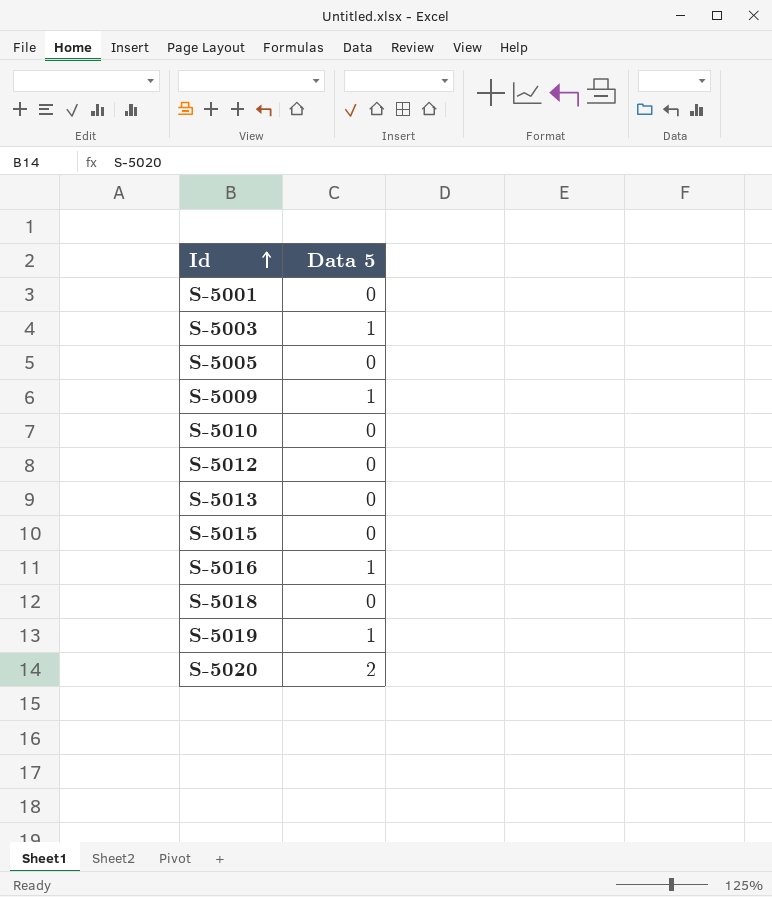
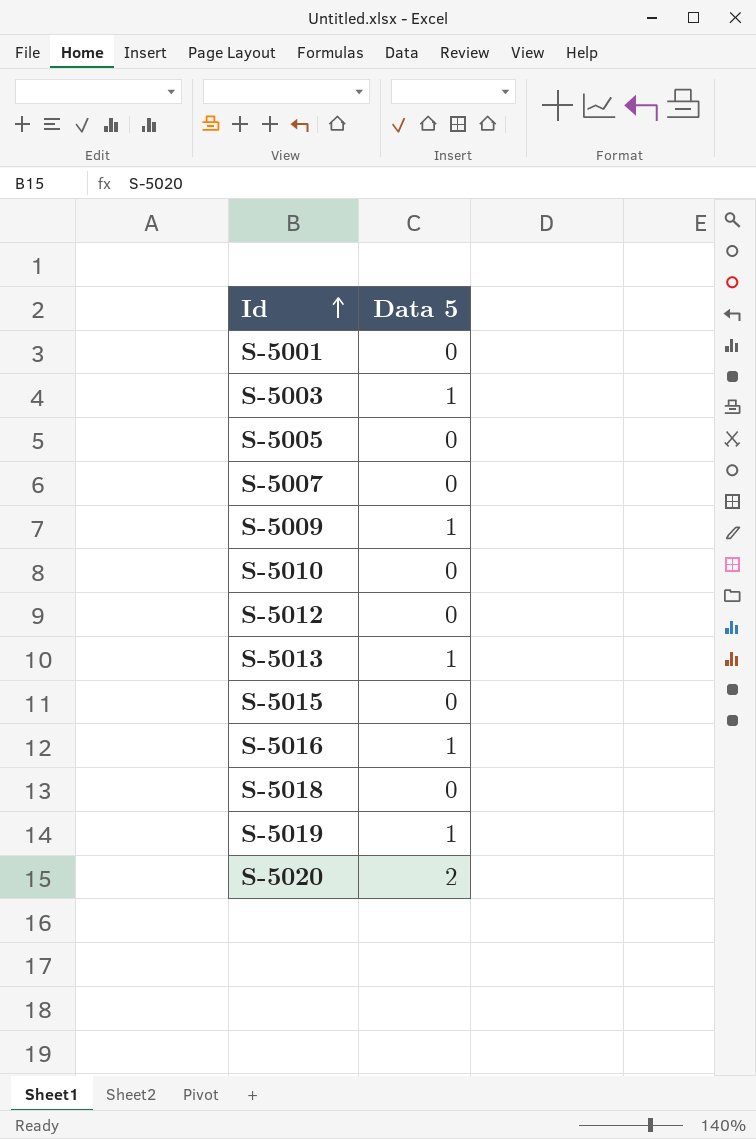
row S-5007: none -> 0
S-5013 | Data 5: 0 -> 1

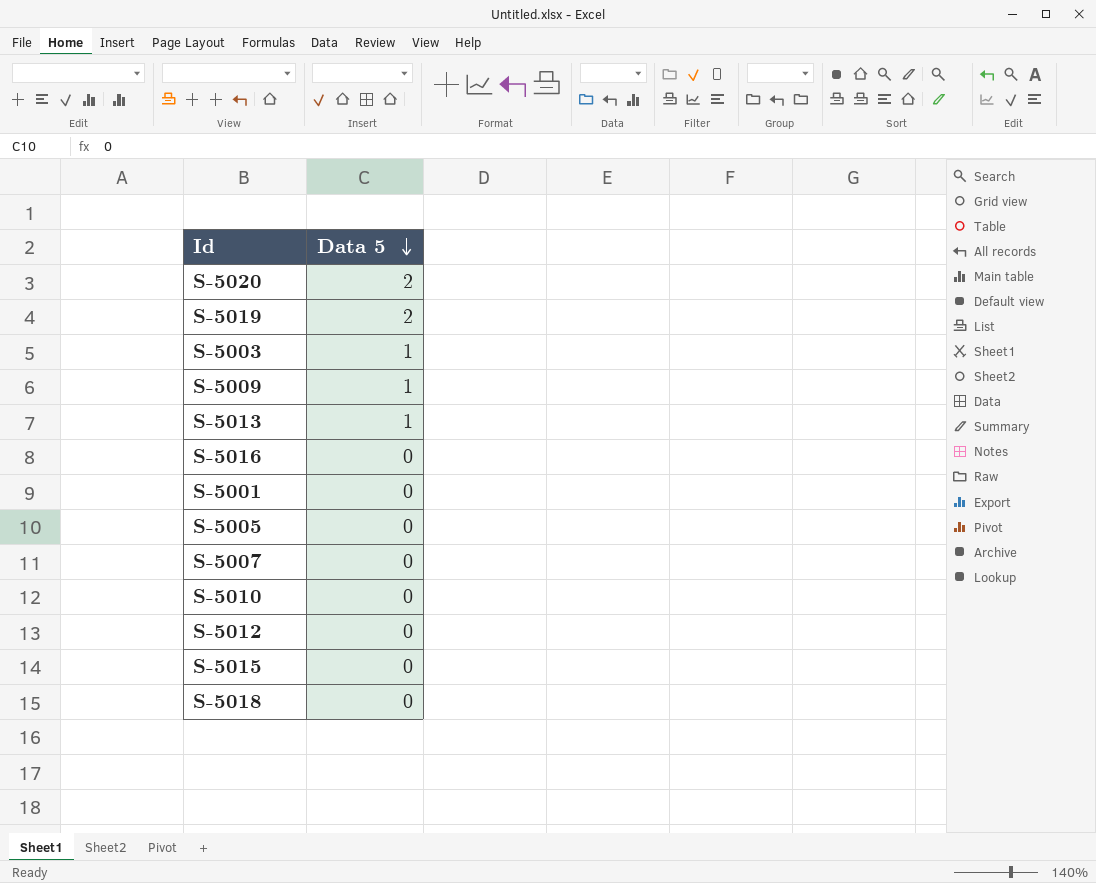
row order: Id ascending -> Data 5 descending
S-5019 | Data 5: 1 -> 2
S-5016 | Data 5: 1 -> 0

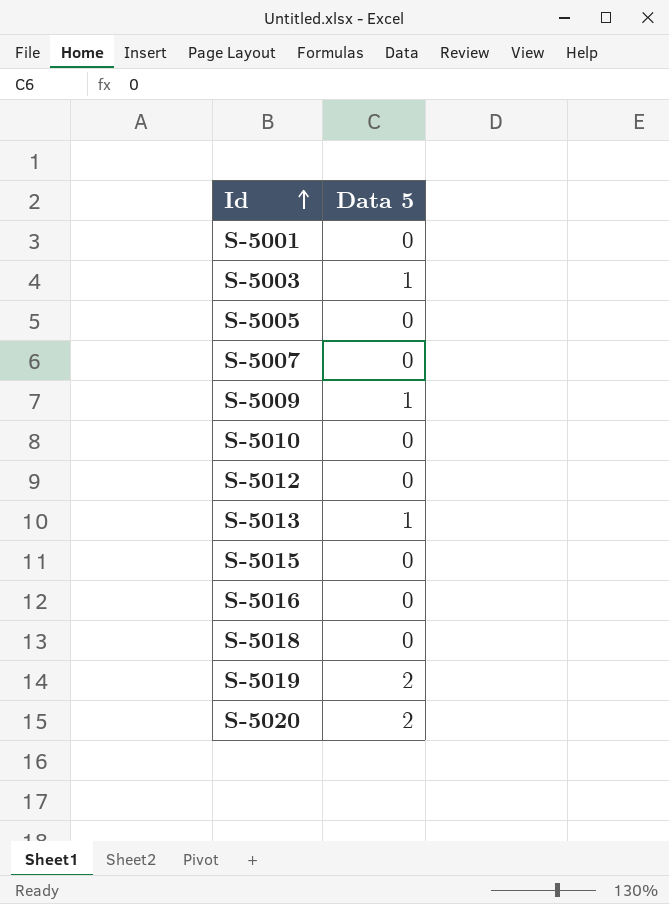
row order: Data 5 descending -> Id ascending

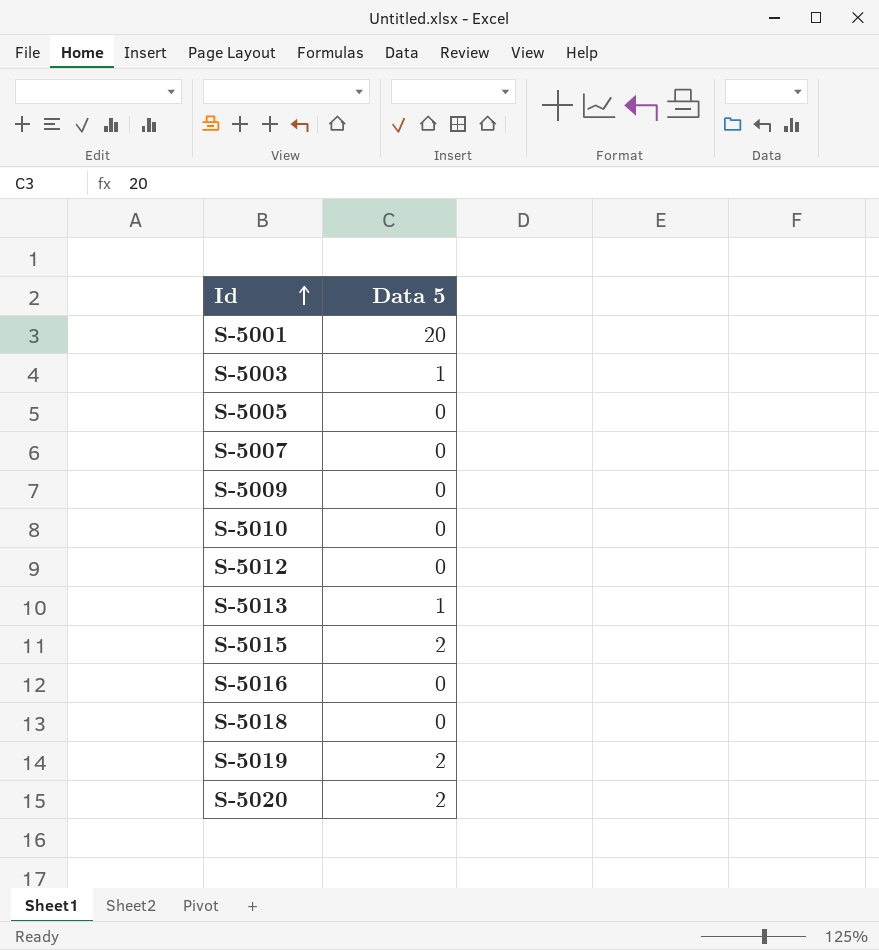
S-5001 | Data 5: 0 -> 20
S-5009 | Data 5: 1 -> 0
S-5015 | Data 5: 0 -> 2

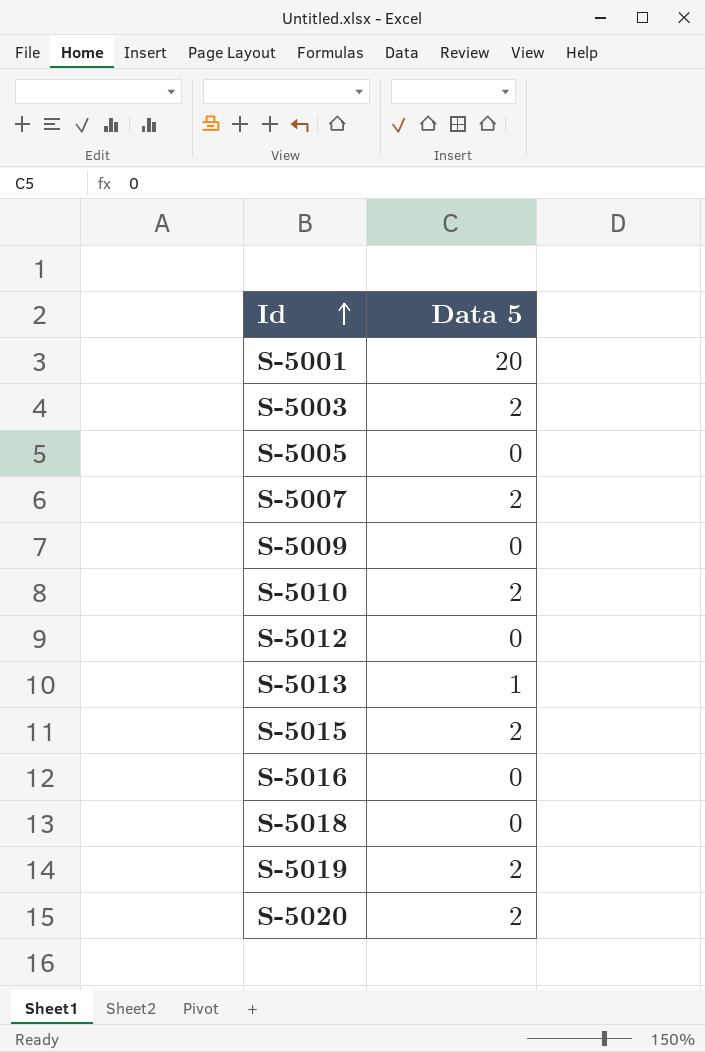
S-5003 | Data 5: 1 -> 2
S-5007 | Data 5: 0 -> 2
S-5010 | Data 5: 0 -> 2

